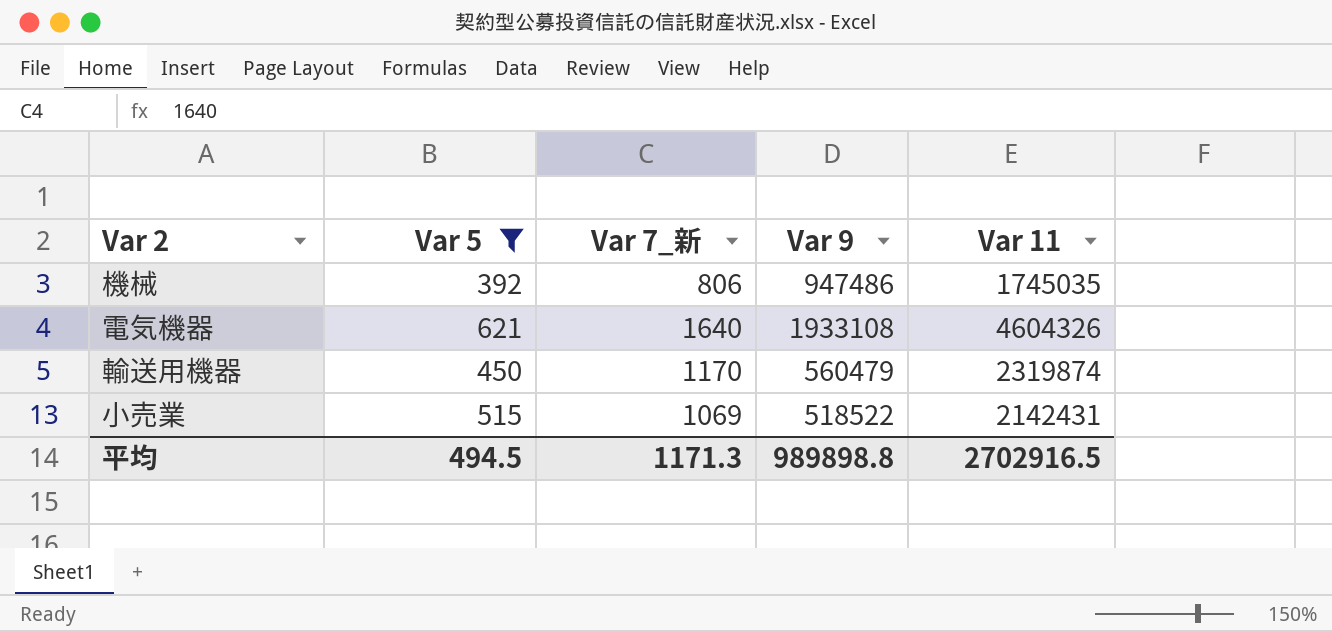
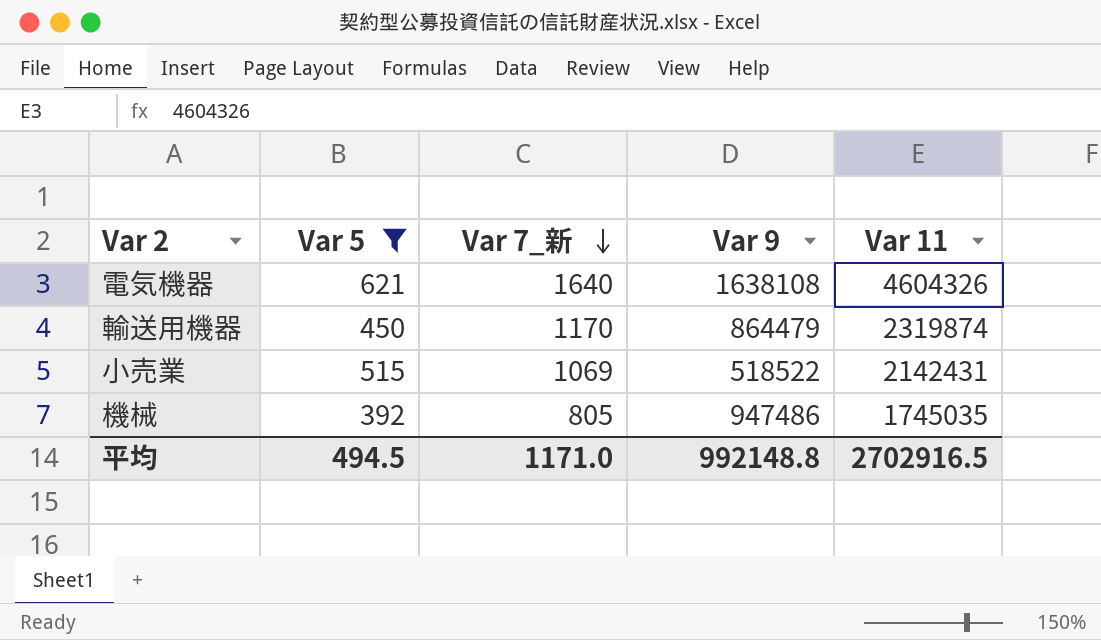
row order: none -> Var 7_新 descending
電気機器 | Var 9: 1933108 -> 1638108
輸送用機器 | Var 9: 560479 -> 864479
機械 | Var 7_新: 806 -> 805
平均 | Var 7_新: 1171.3 -> 1171.0
平均 | Var 9: 989898.8 -> 992148.8

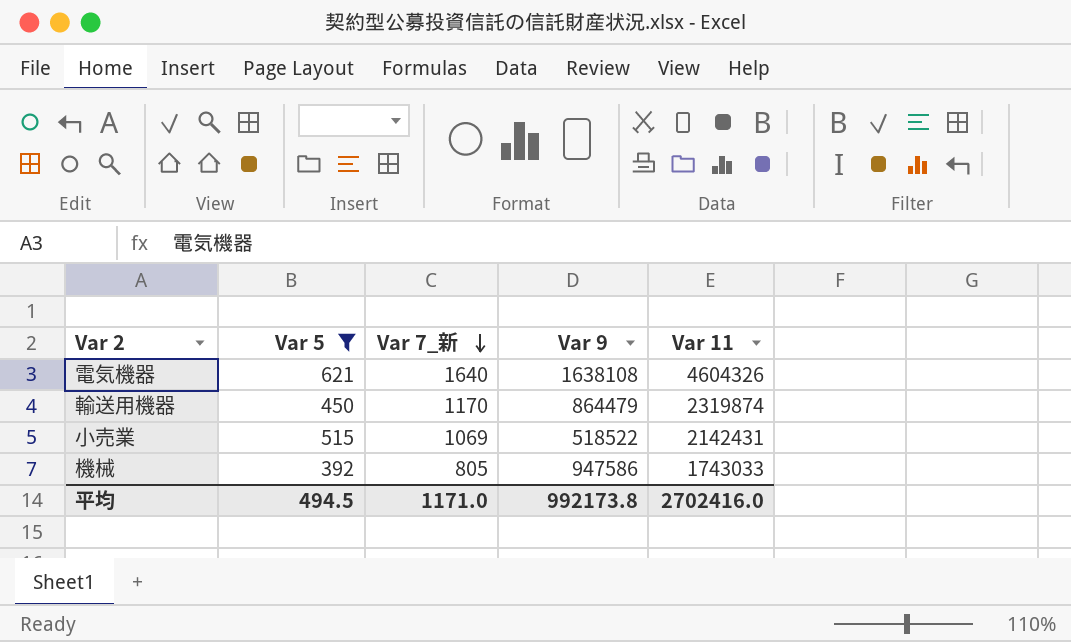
機械 | Var 9: 947486 -> 947586
機械 | Var 11: 1745035 -> 1743033
平均 | Var 9: 992148.8 -> 992173.8
平均 | Var 11: 2702916.5 -> 2702416.0

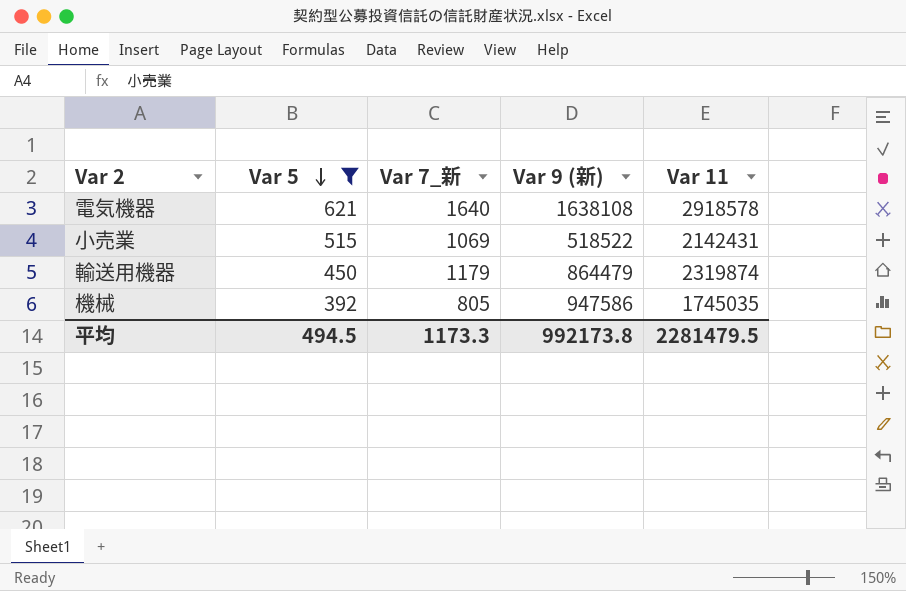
row order: Var 7_新 descending -> Var 5 descending
column name: Var 9 -> Var 9 (新)
電気機器 | Var 11: 4604326 -> 2918578
輸送用機器 | Var 7_新: 1170 -> 1179
機械 | Var 11: 1743033 -> 1745035
平均 | Var 7_新: 1171.0 -> 1173.3
平均 | Var 11: 2702416.0 -> 2281479.5

